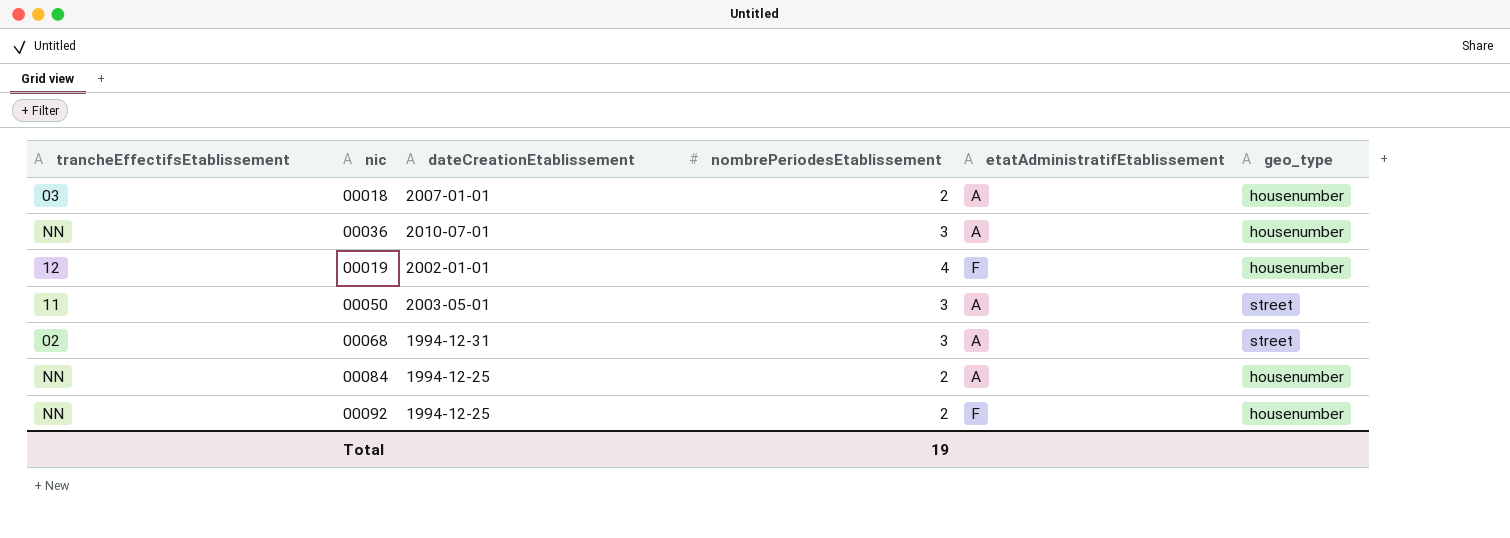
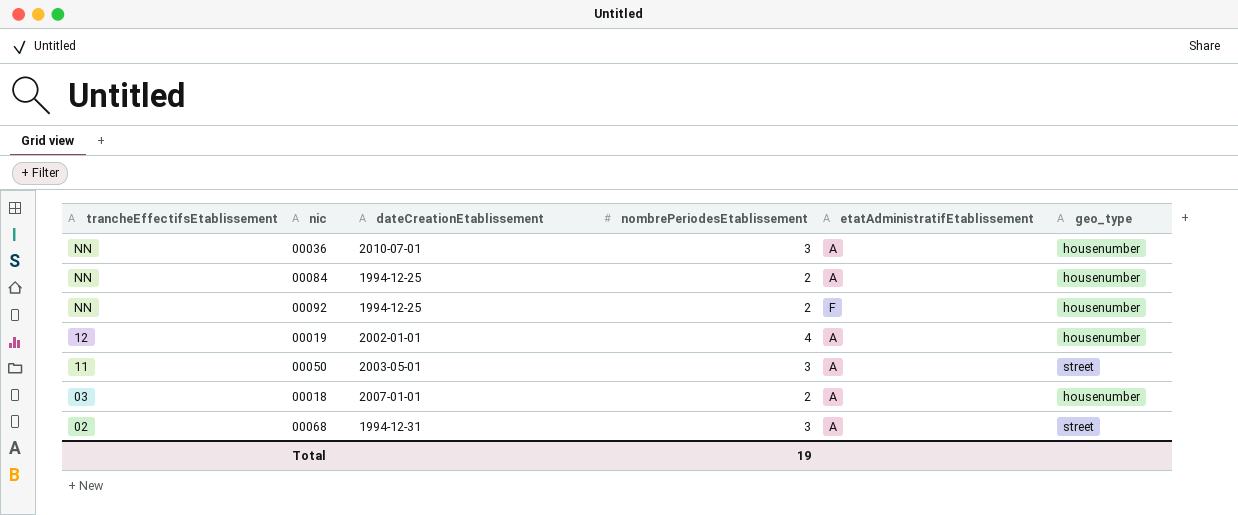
row order: none -> trancheEffectifsEtablissement descending
00019 | etatAdministratifEtablissement: F -> A

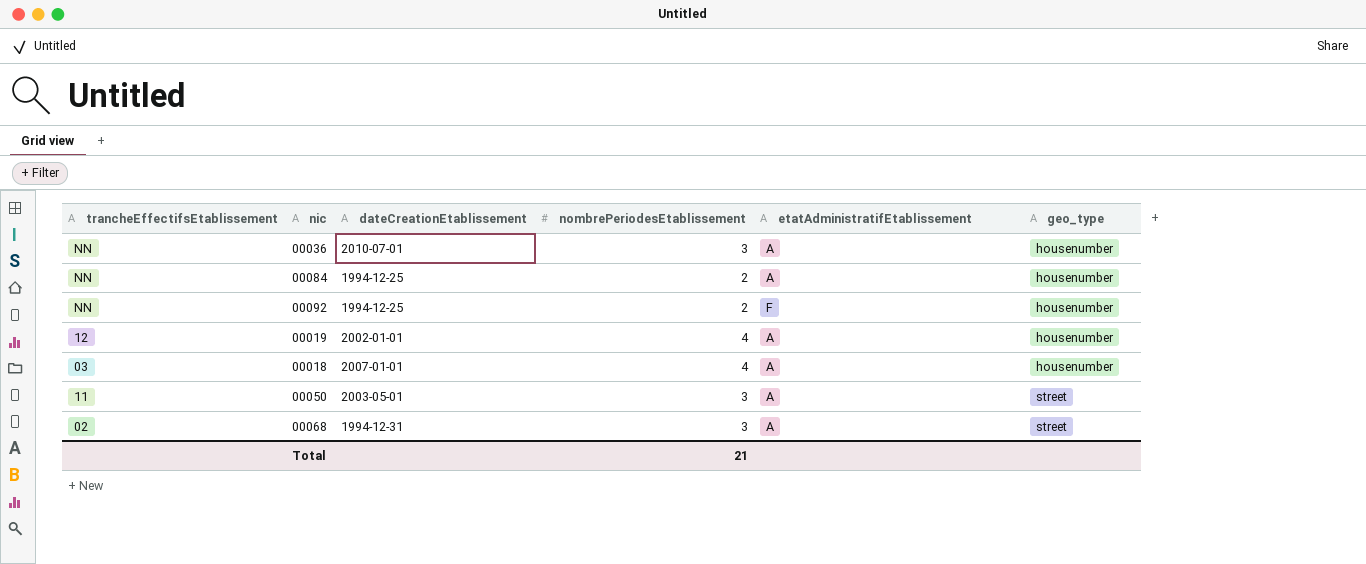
row order: trancheEffectifsEtablissement descending -> geo_type ascending
00018 | nombrePeriodesEtablissement: 2 -> 4
Total | nombrePeriodesEtablissement: 19 -> 21

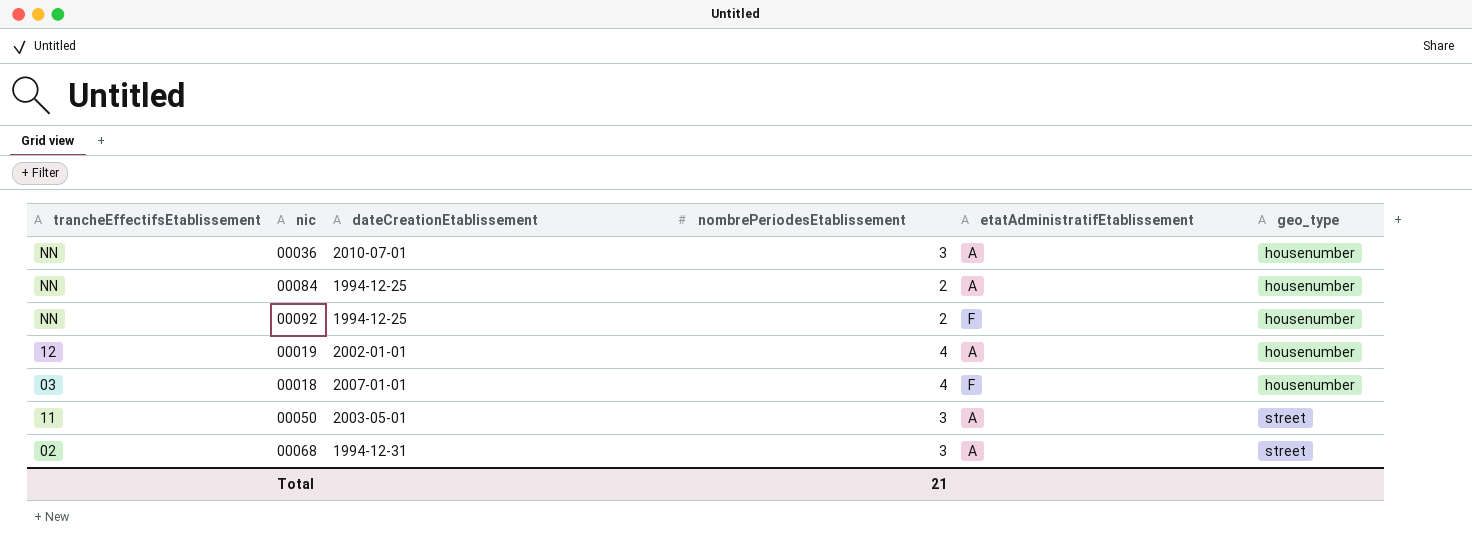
00018 | etatAdministratifEtablissement: A -> F

